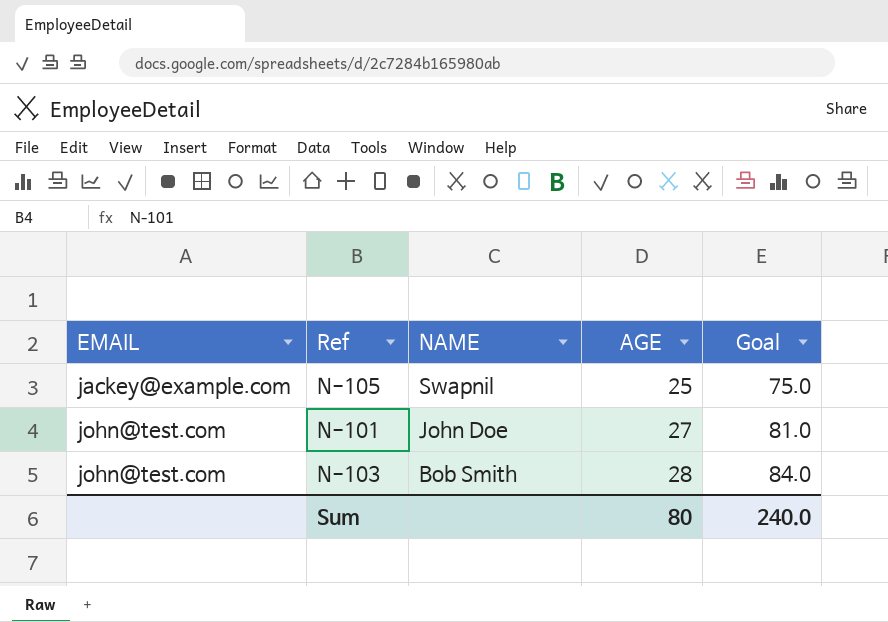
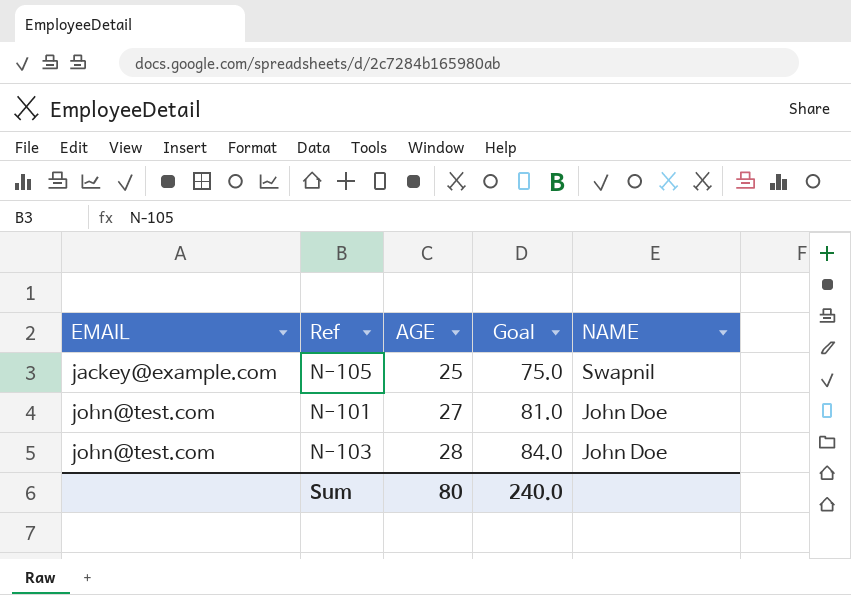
column NAME | position: 3 -> 5
N-103 | NAME: Bob Smith -> John Doe

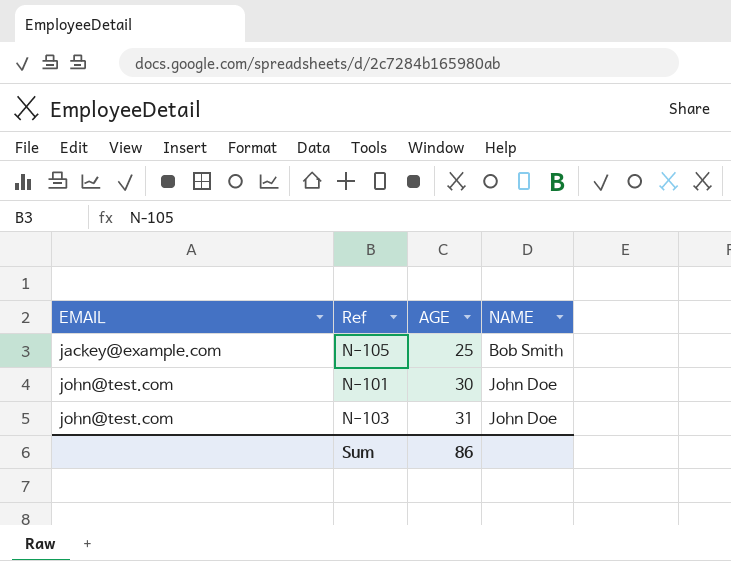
column Goal | formula: [AGE] * 3 -> none
N-105 | NAME: Swapnil -> Bob Smith
N-101 | AGE: 27 -> 30
N-103 | AGE: 28 -> 31
Sum | AGE: 80 -> 86

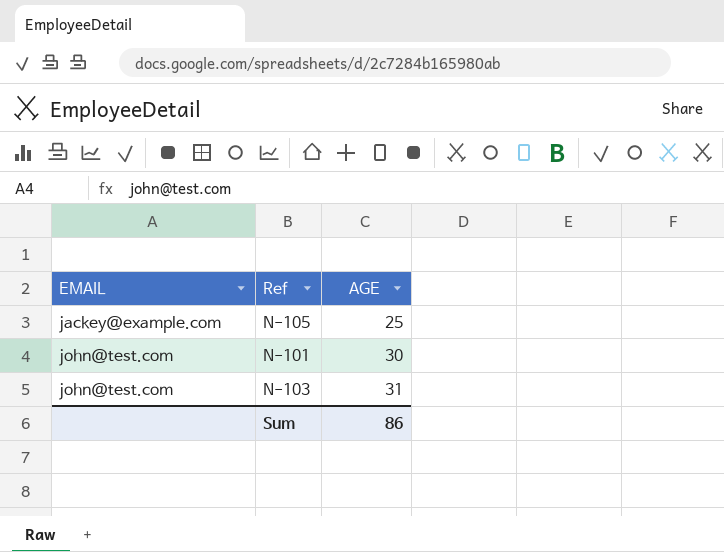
column NAME | position: 4 -> none

